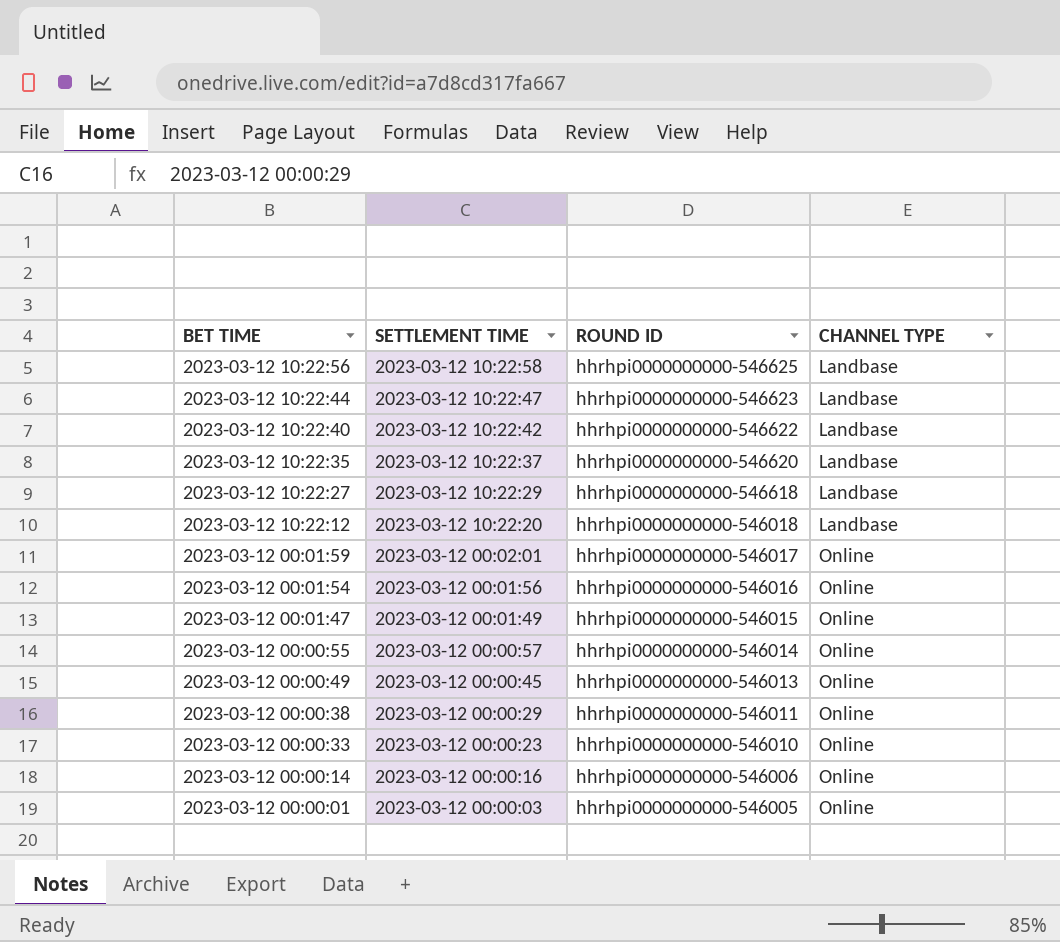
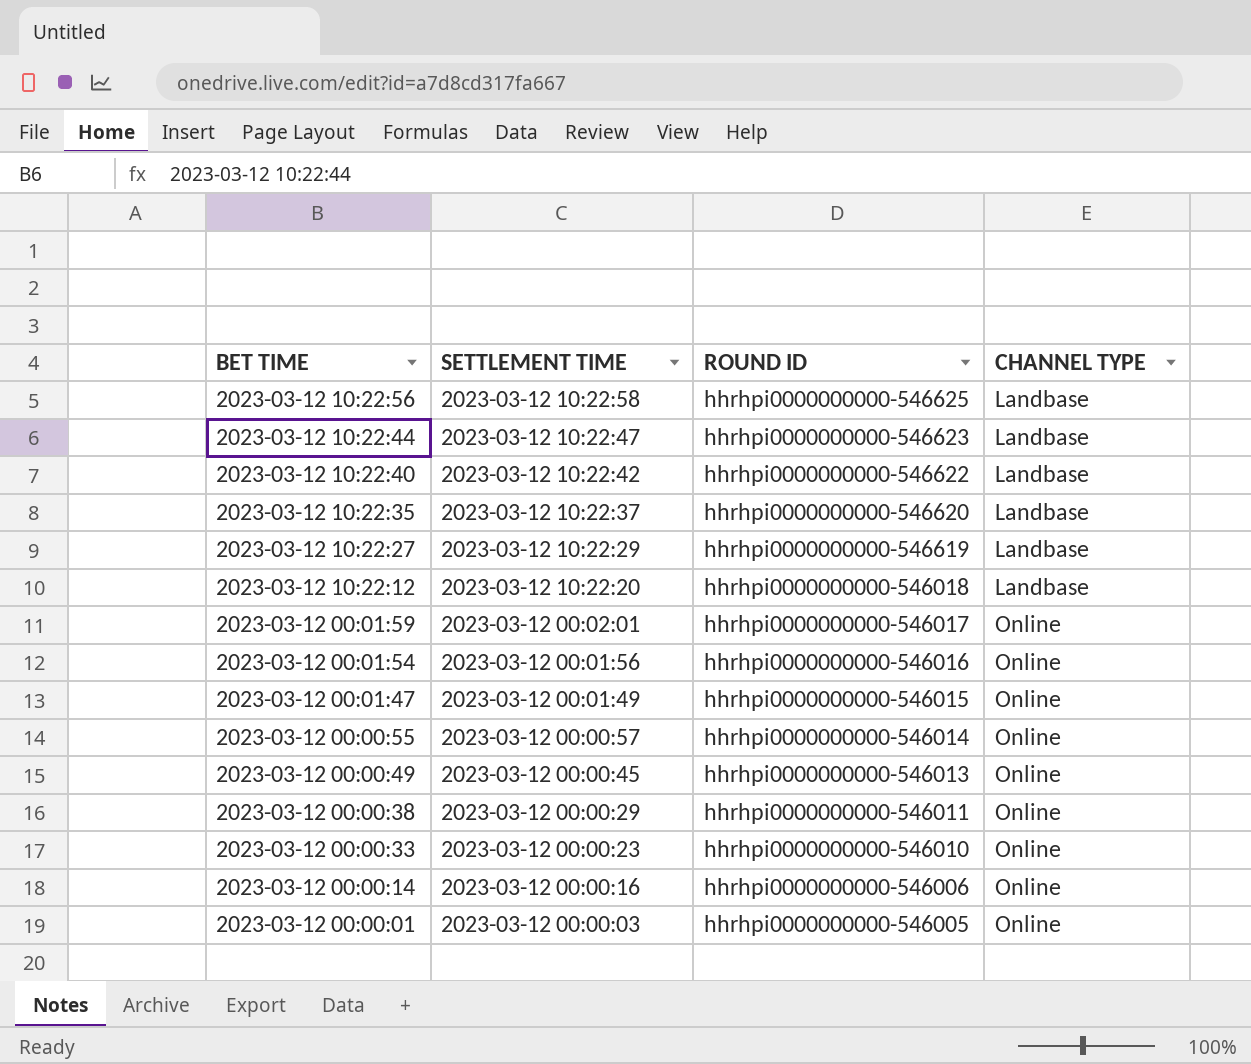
2023-03-12 10:22:27 | ROUND ID: hhrhpi0000000000-546618 -> hhrhpi0000000000-546619

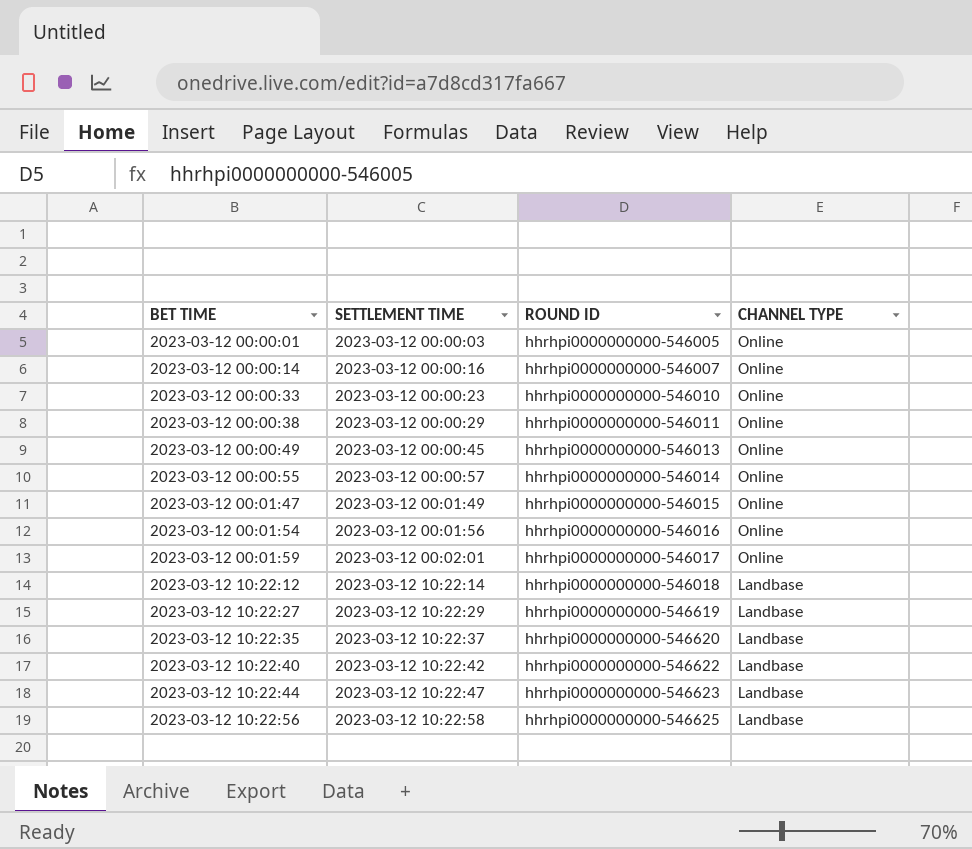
row order: BET TIME descending -> BET TIME ascending
2023-03-12 00:00:14 | ROUND ID: hhrhpi0000000000-546006 -> hhrhpi0000000000-546007
2023-03-12 10:22:12 | SETTLEMENT TIME: 2023-03-12 10:22:20 -> 2023-03-12 10:22:14

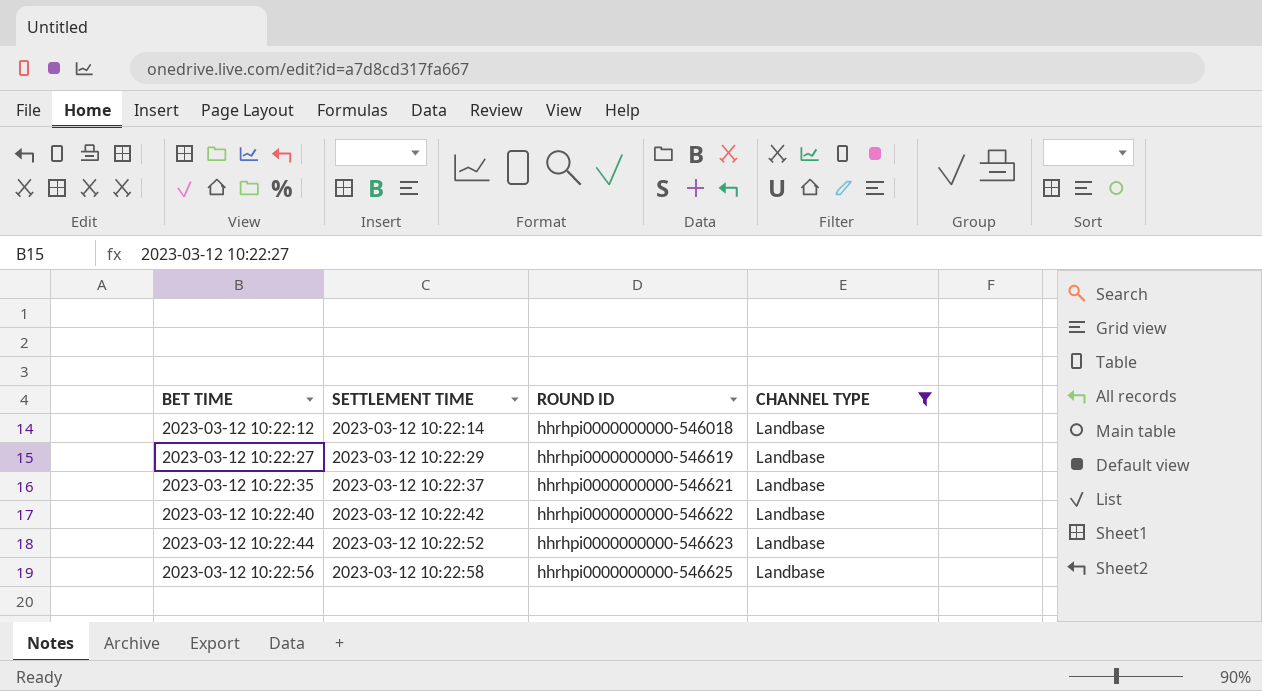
filter: none -> CHANNEL TYPE = Landbase
2023-03-12 10:22:35 | ROUND ID: hhrhpi0000000000-546620 -> hhrhpi0000000000-546621
2023-03-12 10:22:44 | SETTLEMENT TIME: 2023-03-12 10:22:47 -> 2023-03-12 10:22:52

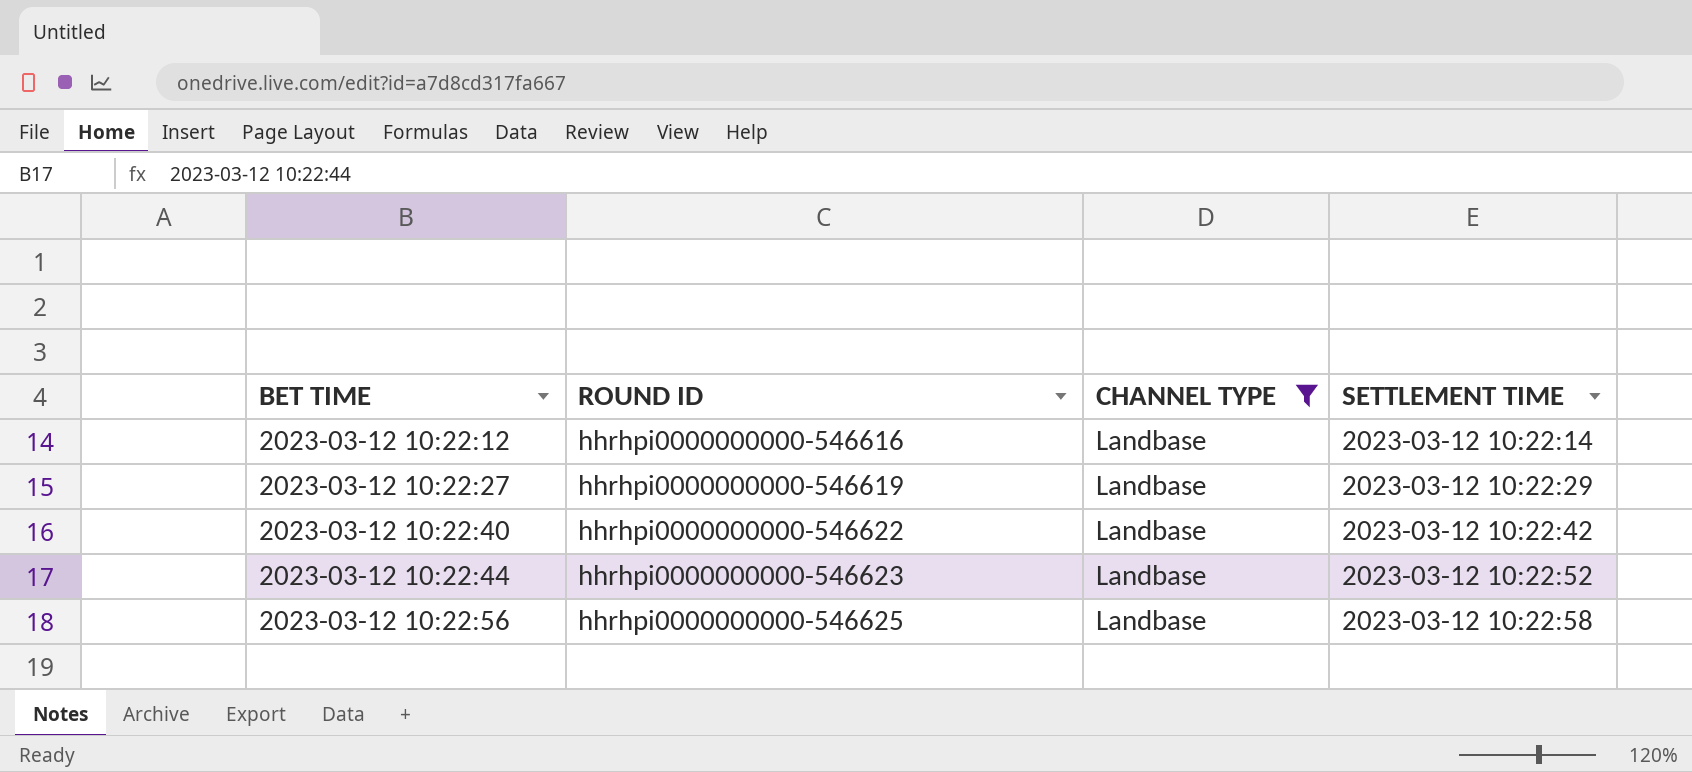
column SETTLEMENT TIME | position: 2 -> 4
row 2023-03-12 10:22:35: 2023-03-12 10:22:37 | hhrhpi0000000000-546621 | Landbase -> none
2023-03-12 10:22:12 | ROUND ID: hhrhpi0000000000-546018 -> hhrhpi0000000000-546616

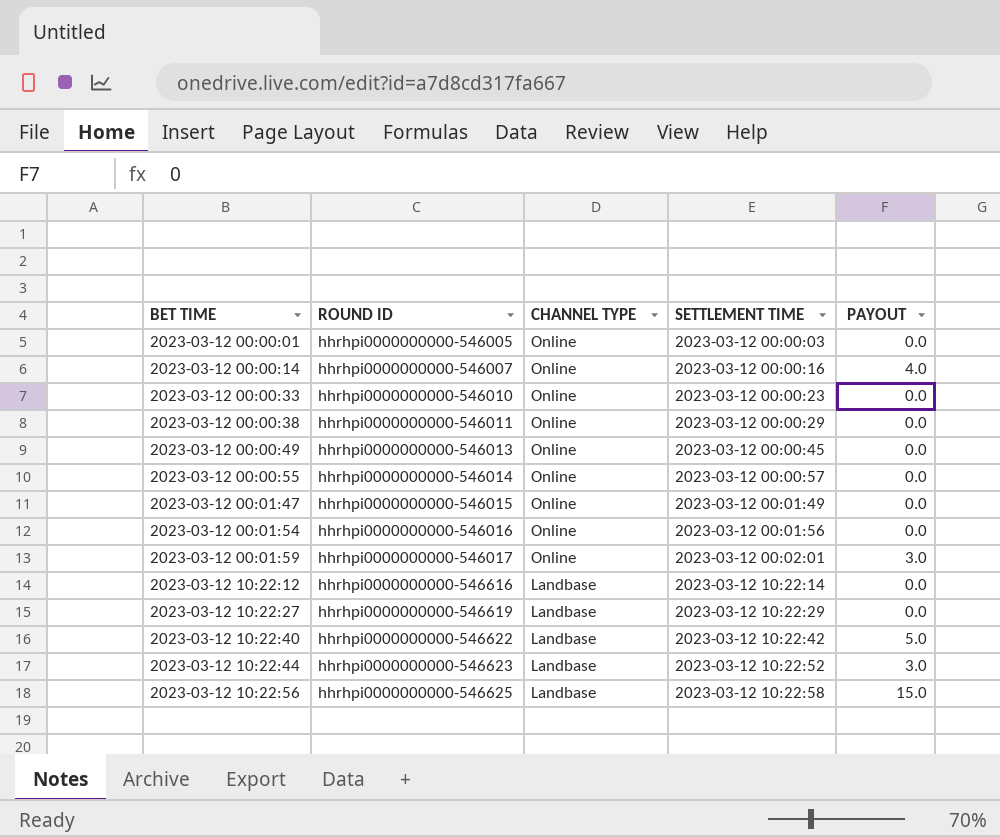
filter: CHANNEL TYPE = Landbase -> none
column PAYOUT | position: none -> 5

